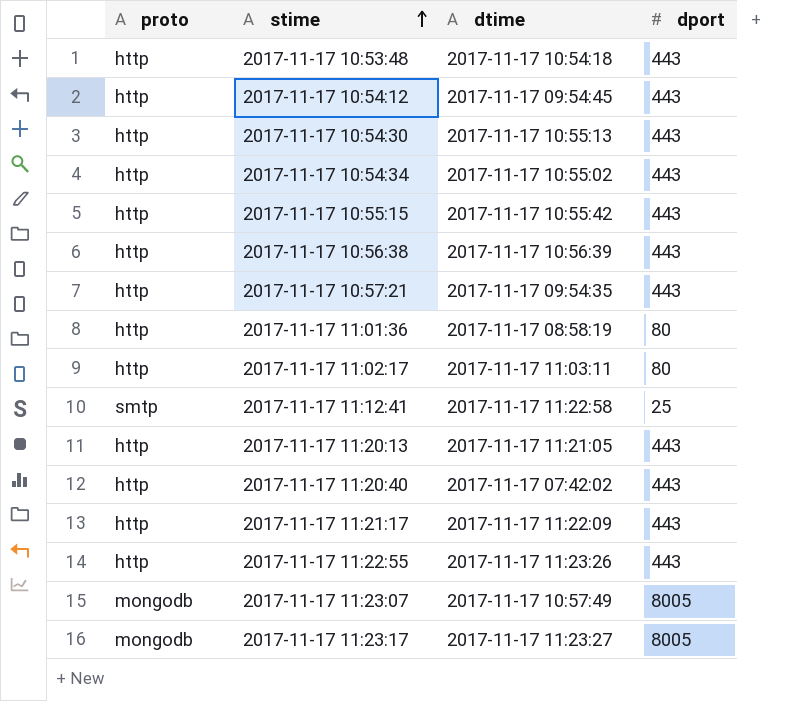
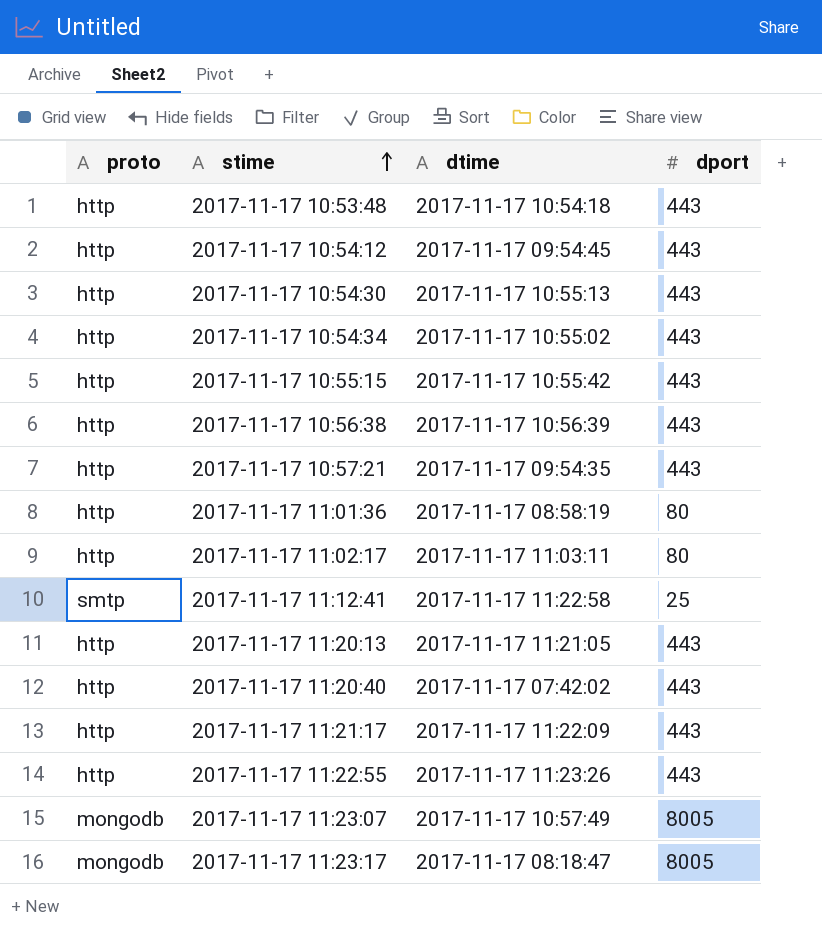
2017-11-17 11:23:17 | dtime: 2017-11-17 11:23:27 -> 2017-11-17 08:18:47

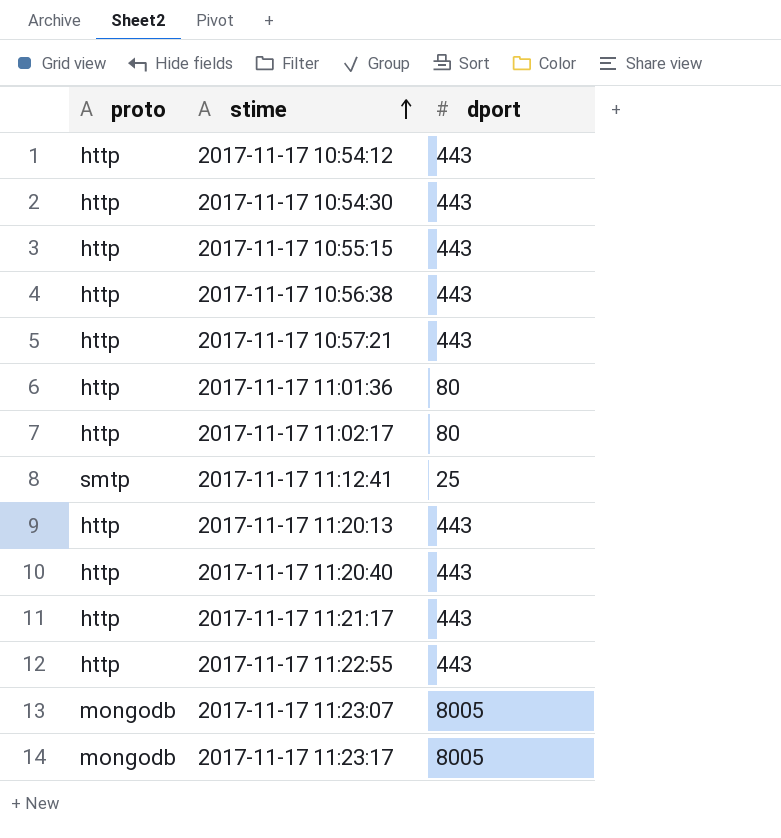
column dtime | position: 3 -> none
row 2017-11-17 10:53:48: http | 2017-11-17 10:54:18 | 443 -> none
row 2017-11-17 10:54:34: http | 2017-11-17 10:55:02 | 443 -> none

